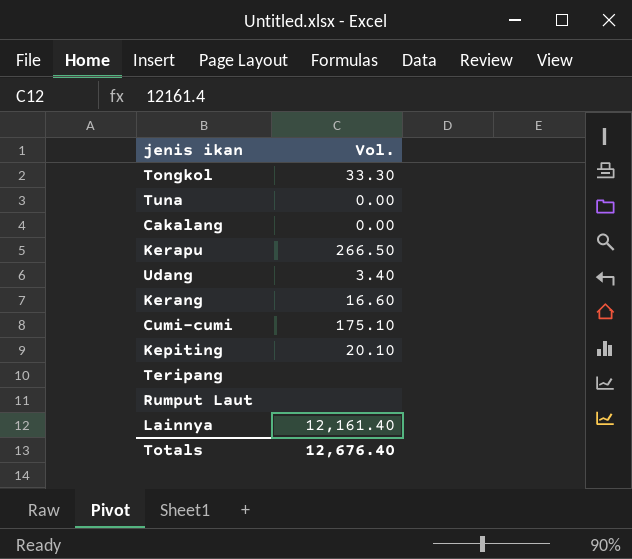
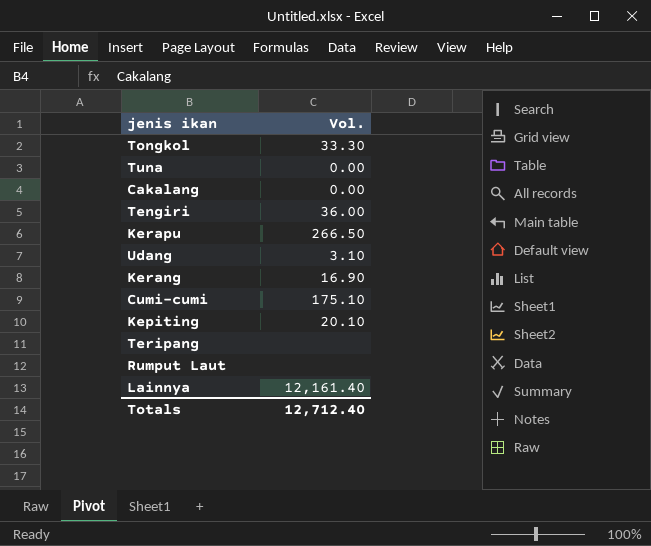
row Tengiri: none -> 36.00
Udang | Vol.: 3.40 -> 3.10
Kerang | Vol.: 16.60 -> 16.90
Totals | Vol.: 12,676.40 -> 12,712.40

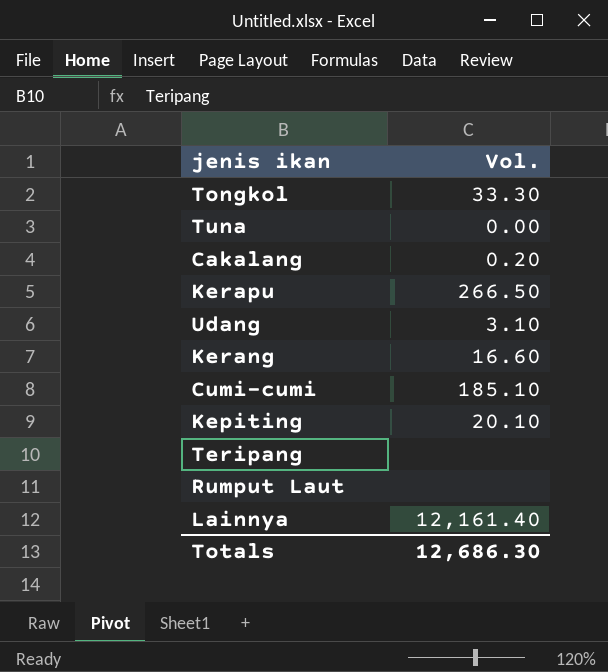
row Tengiri: 36.00 -> none
Cakalang | Vol.: 0.00 -> 0.20
Kerang | Vol.: 16.90 -> 16.60
Cumi-cumi | Vol.: 175.10 -> 185.10
Totals | Vol.: 12,712.40 -> 12,686.30

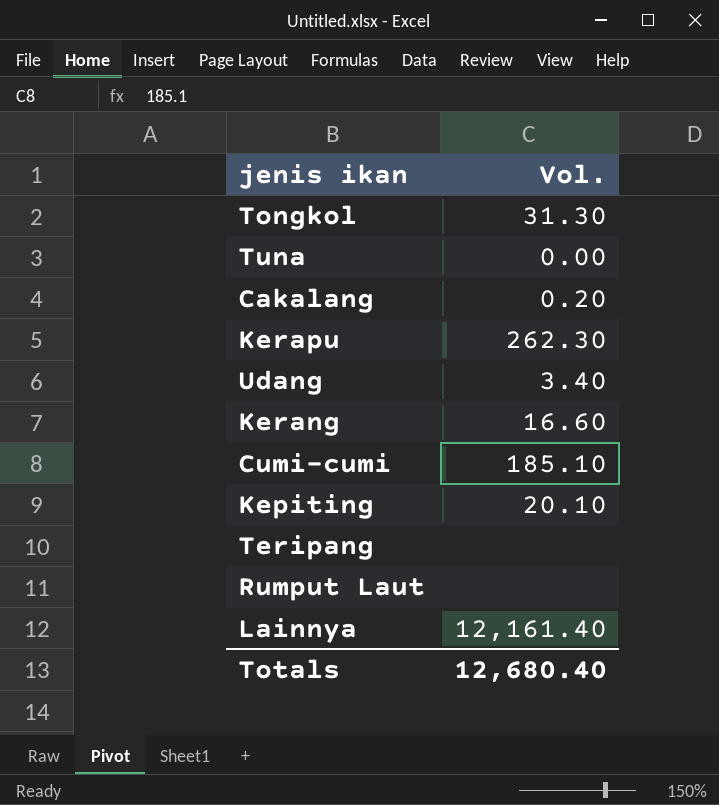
Tongkol | Vol.: 33.30 -> 31.30
Kerapu | Vol.: 266.50 -> 262.30
Udang | Vol.: 3.10 -> 3.40
Totals | Vol.: 12,686.30 -> 12,680.40

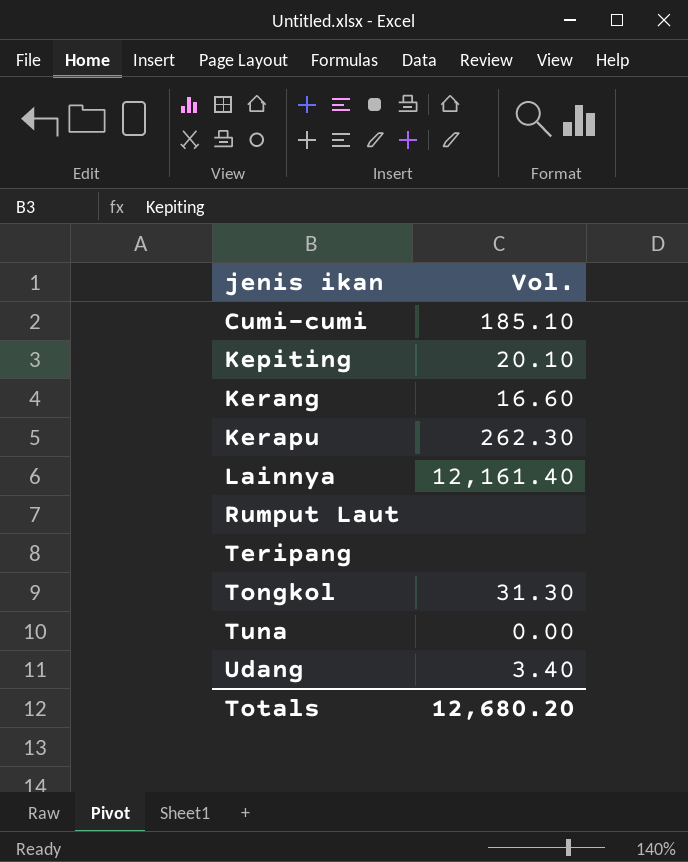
row order: none -> jenis ikan ascending
row Cakalang: 0.20 -> none
Totals | Vol.: 12,680.40 -> 12,680.20

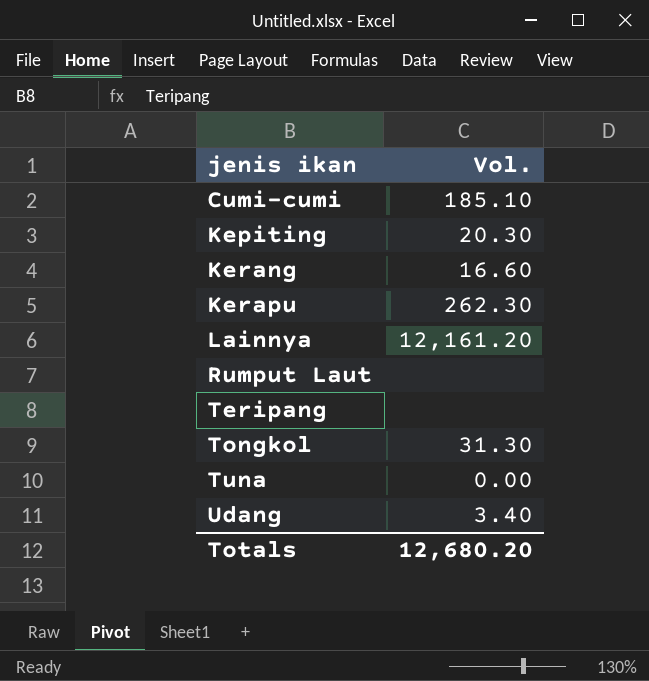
Kepiting | Vol.: 20.10 -> 20.30
Lainnya | Vol.: 12,161.40 -> 12,161.20

